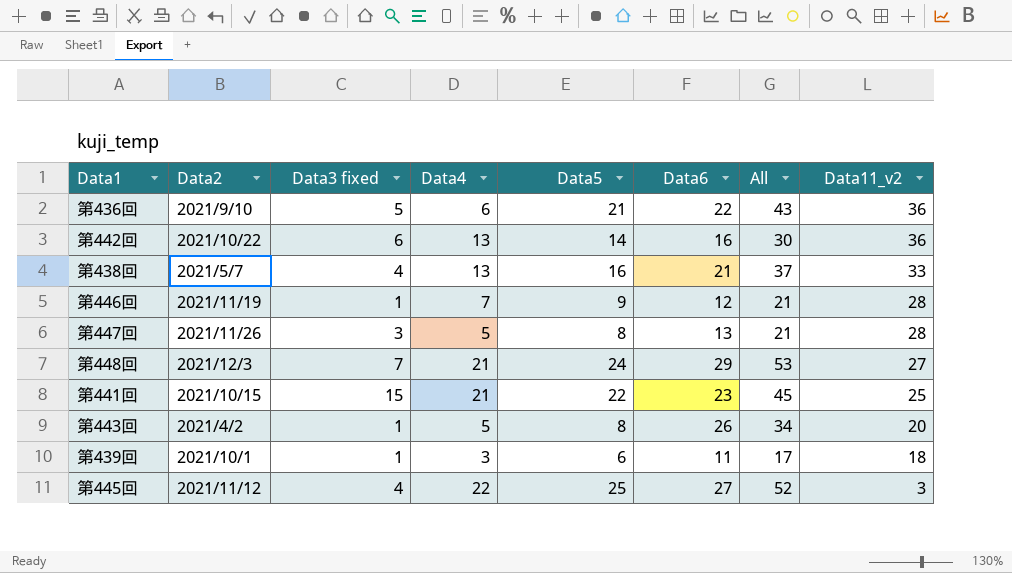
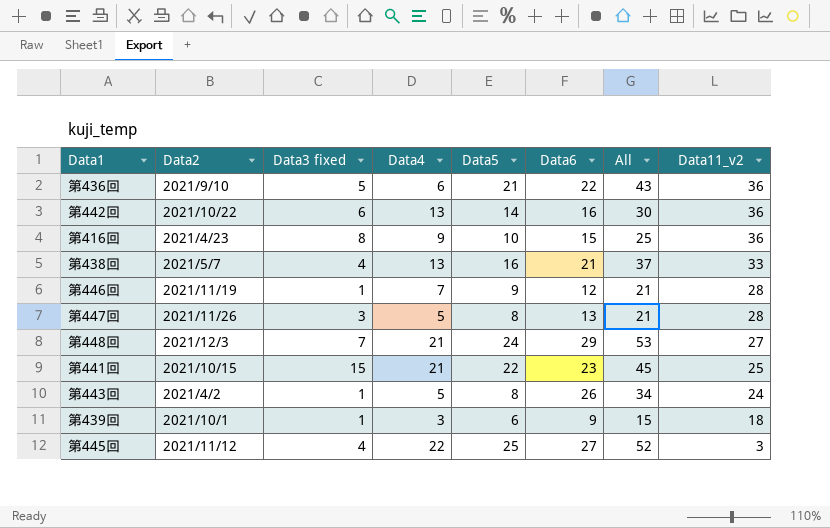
row 第416回: none -> 2021/4/23 | 8 | 9 | 10 | 15 | 25 | 36
第443回 | Data11_v2: 20 -> 24
第439回 | Data6: 11 -> 9
第439回 | All: 17 -> 15

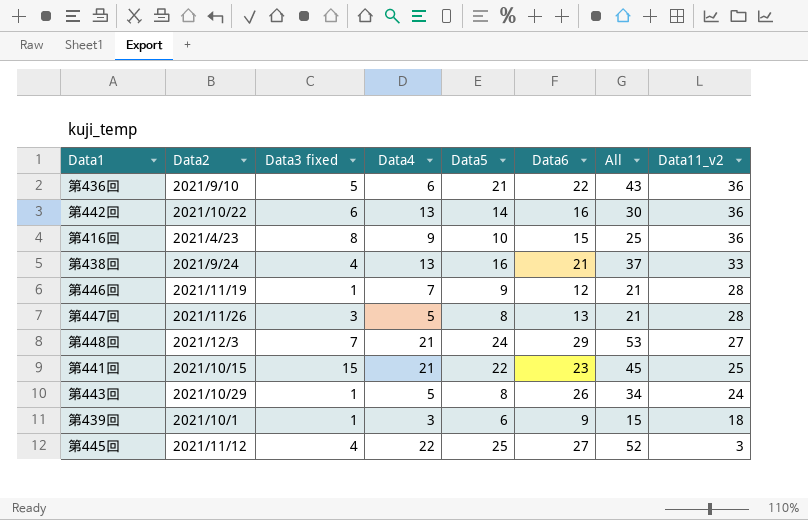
第438回 | Data2: 2021/5/7 -> 2021/9/24
第443回 | Data2: 2021/4/2 -> 2021/10/29

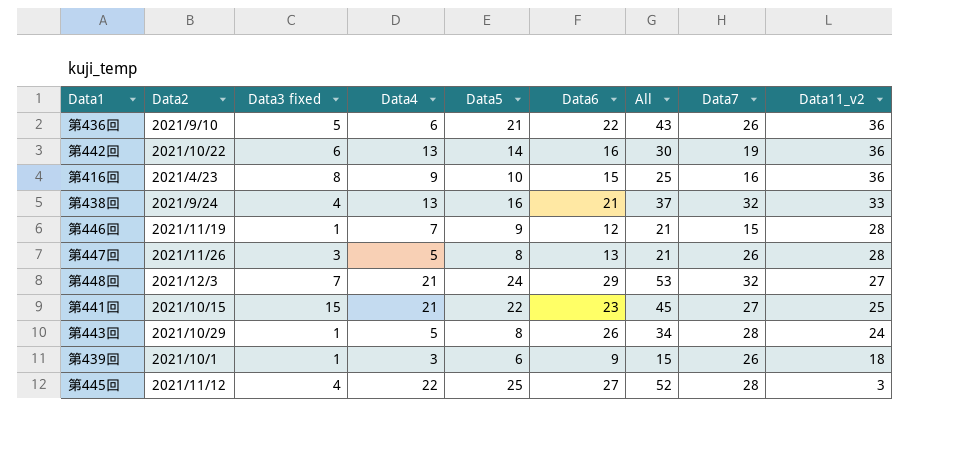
column Data7 | position: none -> 8

